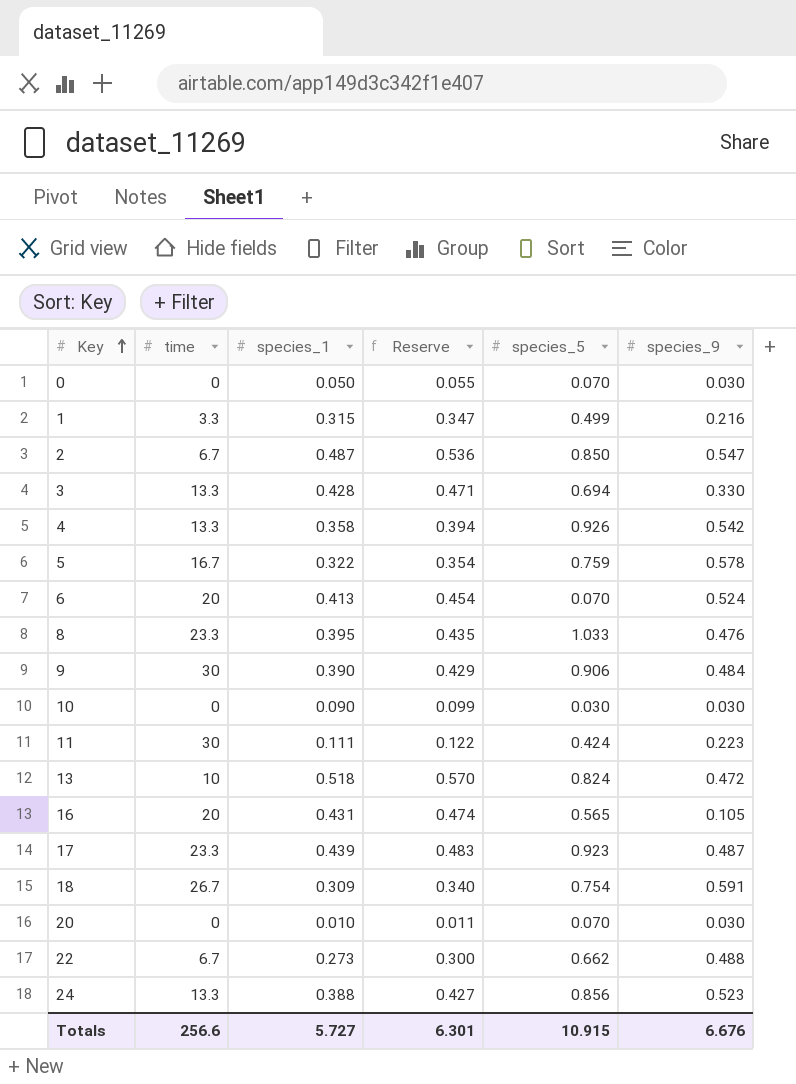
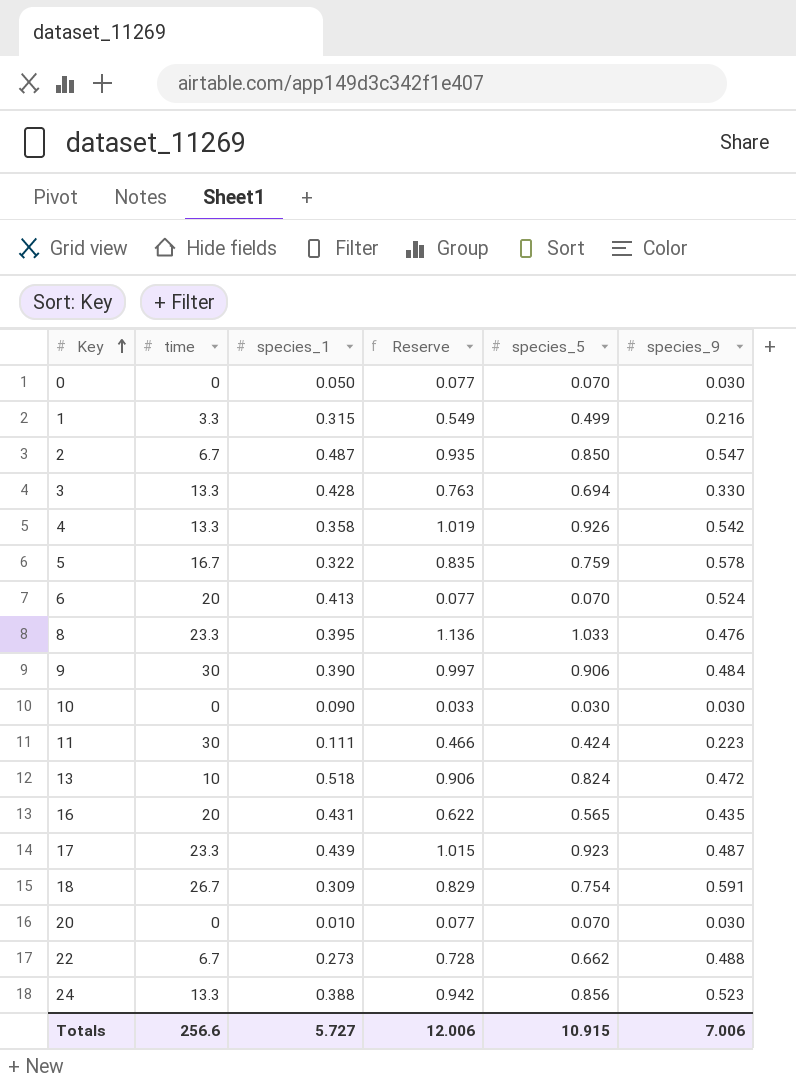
column Reserve | formula: [species_1] * 1.1 -> [species_5] * 1.1
16 | species_9: 0.105 -> 0.435
Totals | Reserve: 6.301 -> 12.006
Totals | species_9: 6.676 -> 7.006

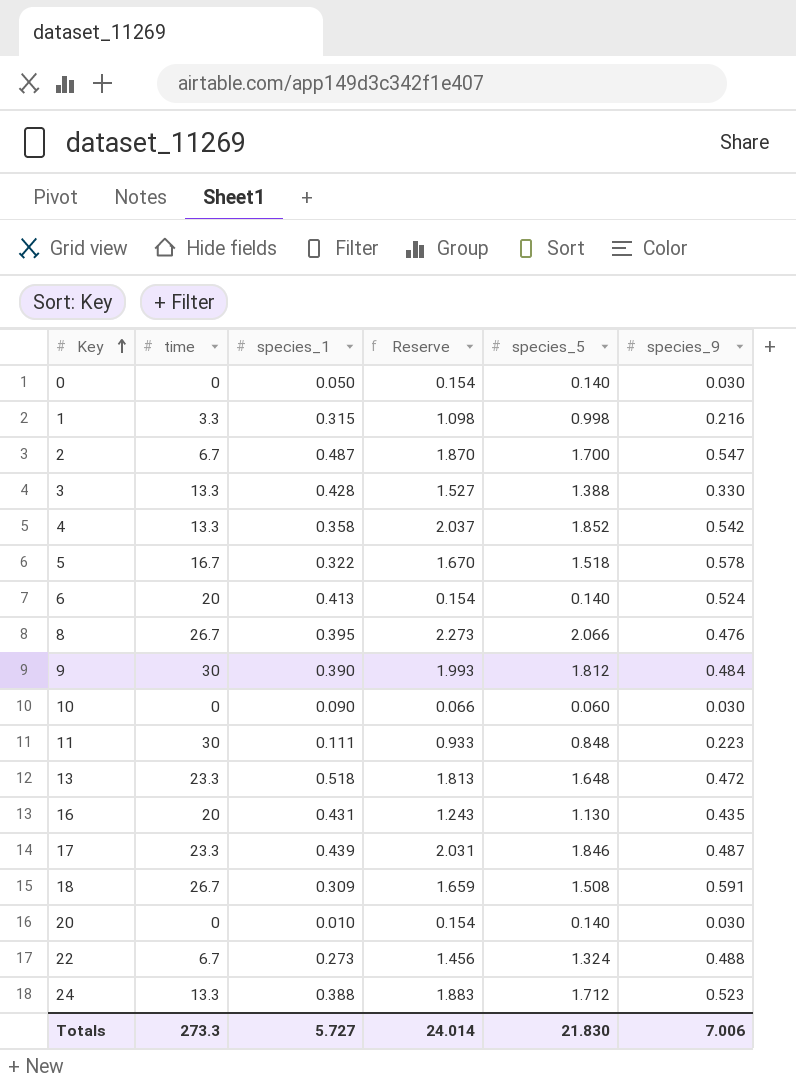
0 | Reserve: 0.077 -> 0.154
0 | species_5: 0.070 -> 0.140
1 | Reserve: 0.549 -> 1.098
1 | species_5: 0.499 -> 0.998
2 | Reserve: 0.935 -> 1.870
2 | species_5: 0.850 -> 1.700
3 | Reserve: 0.763 -> 1.527
3 | species_5: 0.694 -> 1.388
4 | Reserve: 1.019 -> 2.037
4 | species_5: 0.926 -> 1.852
5 | Reserve: 0.835 -> 1.670
5 | species_5: 0.759 -> 1.518
6 | Reserve: 0.077 -> 0.154
6 | species_5: 0.070 -> 0.140
8 | time: 23.3 -> 26.7
8 | Reserve: 1.136 -> 2.273
8 | species_5: 1.033 -> 2.066
9 | Reserve: 0.997 -> 1.993
9 | species_5: 0.906 -> 1.812
10 | Reserve: 0.033 -> 0.066
10 | species_5: 0.030 -> 0.060
11 | Reserve: 0.466 -> 0.933
11 | species_5: 0.424 -> 0.848
13 | time: 10 -> 23.3
13 | Reserve: 0.906 -> 1.813
13 | species_5: 0.824 -> 1.648
16 | Reserve: 0.622 -> 1.243
16 | species_5: 0.565 -> 1.130
17 | Reserve: 1.015 -> 2.031
17 | species_5: 0.923 -> 1.846
18 | Reserve: 0.829 -> 1.659
18 | species_5: 0.754 -> 1.508
20 | Reserve: 0.077 -> 0.154
20 | species_5: 0.070 -> 0.140
22 | Reserve: 0.728 -> 1.456
22 | species_5: 0.662 -> 1.324
24 | Reserve: 0.942 -> 1.883
24 | species_5: 0.856 -> 1.712
Totals | time: 256.6 -> 273.3
Totals | Reserve: 12.006 -> 24.014
Totals | species_5: 10.915 -> 21.830

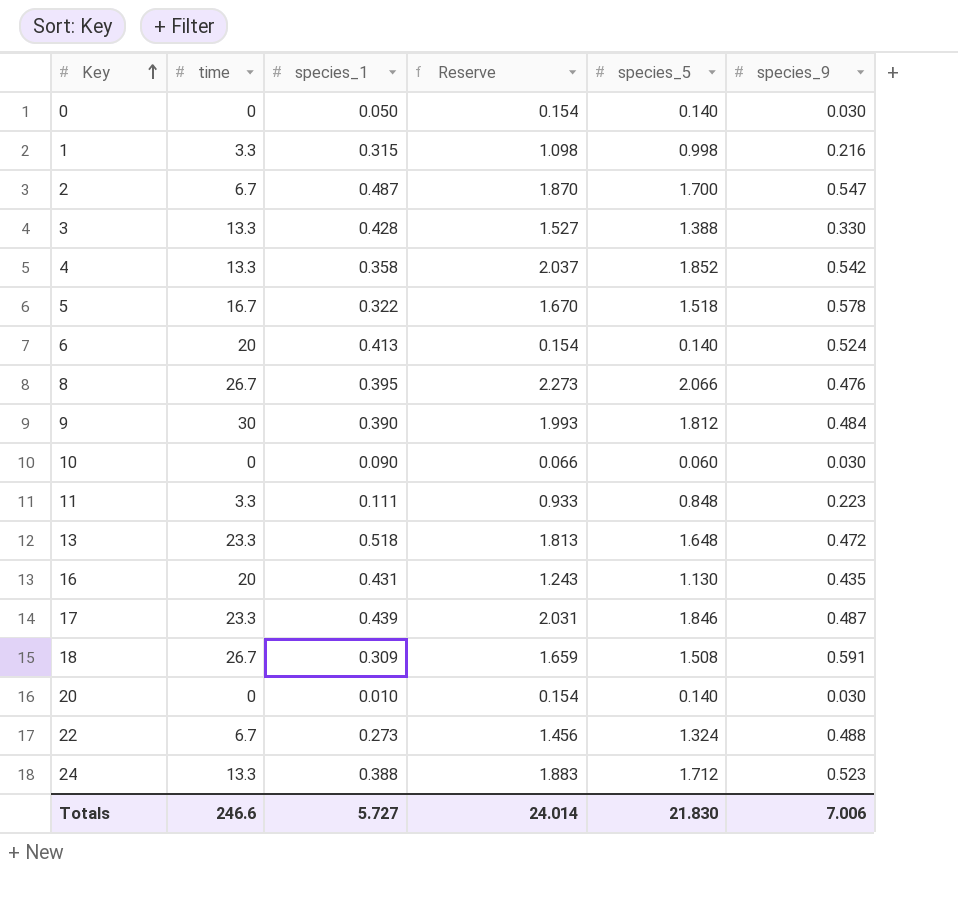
11 | time: 30 -> 3.3
Totals | time: 273.3 -> 246.6

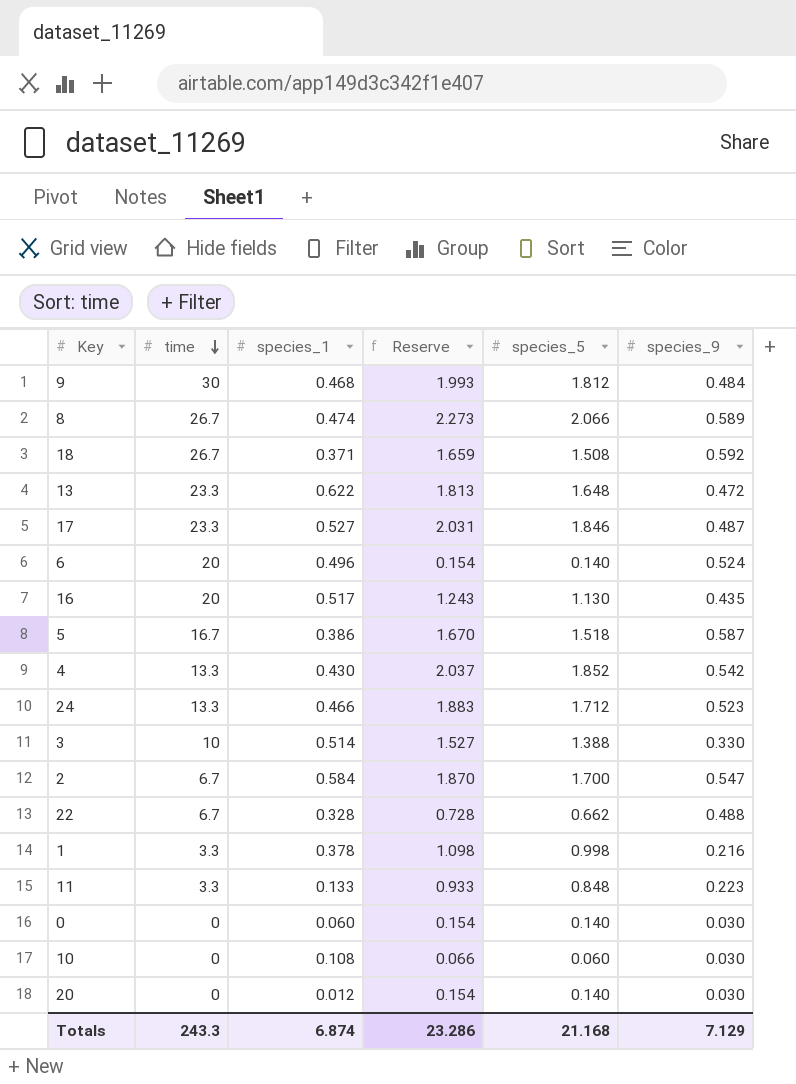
row order: Key ascending -> time descending
9 | species_1: 0.390 -> 0.468
8 | species_1: 0.395 -> 0.474
8 | species_9: 0.476 -> 0.589
18 | species_1: 0.309 -> 0.371
18 | species_9: 0.591 -> 0.592
13 | species_1: 0.518 -> 0.622
17 | species_1: 0.439 -> 0.527
6 | species_1: 0.413 -> 0.496
16 | species_1: 0.431 -> 0.517
5 | species_1: 0.322 -> 0.386
5 | species_9: 0.578 -> 0.587
4 | species_1: 0.358 -> 0.430
24 | species_1: 0.388 -> 0.466
3 | time: 13.3 -> 10
3 | species_1: 0.428 -> 0.514
2 | species_1: 0.487 -> 0.584
22 | species_1: 0.273 -> 0.328
22 | Reserve: 1.456 -> 0.728
22 | species_5: 1.324 -> 0.662
1 | species_1: 0.315 -> 0.378
11 | species_1: 0.111 -> 0.133
0 | species_1: 0.050 -> 0.060
10 | species_1: 0.090 -> 0.108
20 | species_1: 0.010 -> 0.012
Totals | time: 246.6 -> 243.3
Totals | species_1: 5.727 -> 6.874
Totals | Reserve: 24.014 -> 23.286
Totals | species_5: 21.830 -> 21.168
Totals | species_9: 7.006 -> 7.129

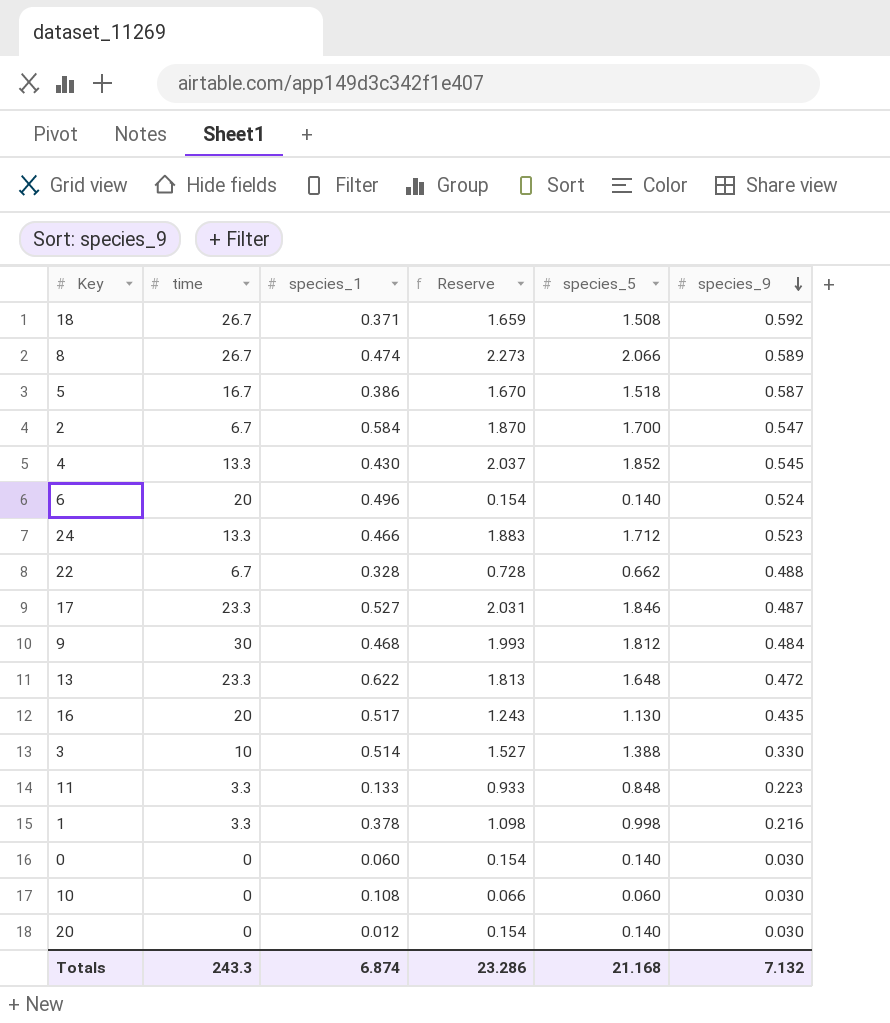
row order: time descending -> species_9 descending
4 | species_9: 0.542 -> 0.545
Totals | species_9: 7.129 -> 7.132

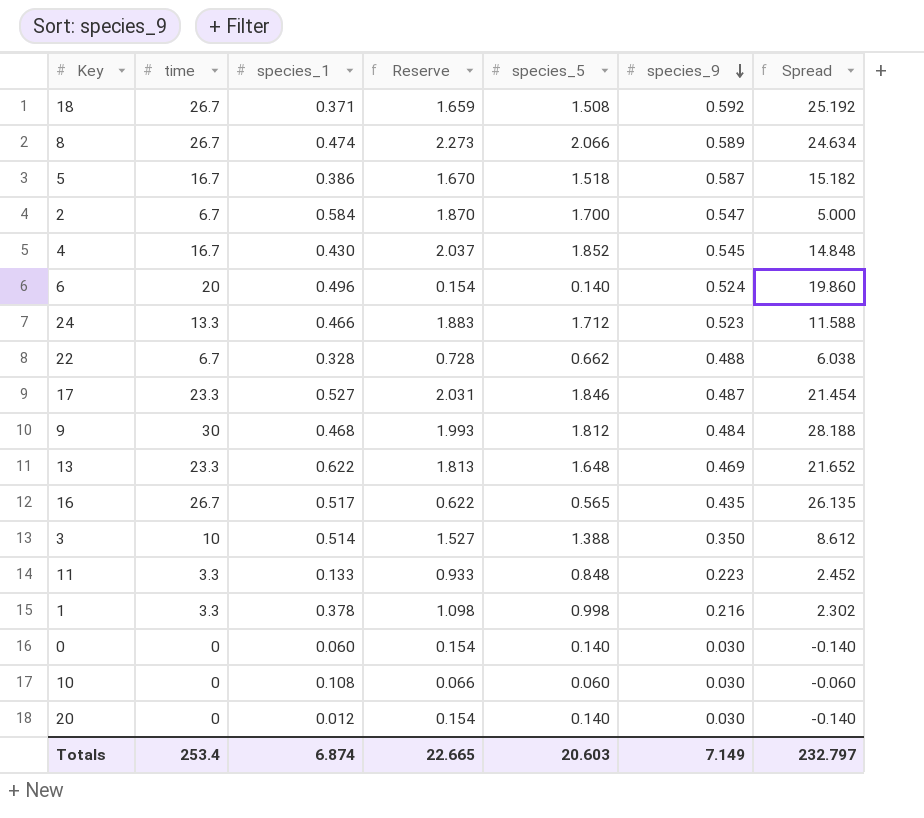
column Spread | formula: none -> [time] - [species_5]
4 | time: 13.3 -> 16.7
13 | species_9: 0.472 -> 0.469
16 | time: 20 -> 26.7
16 | Reserve: 1.243 -> 0.622
16 | species_5: 1.130 -> 0.565
3 | species_9: 0.330 -> 0.350
Totals | time: 243.3 -> 253.4
Totals | Reserve: 23.286 -> 22.665
Totals | species_5: 21.168 -> 20.603
Totals | species_9: 7.132 -> 7.149

